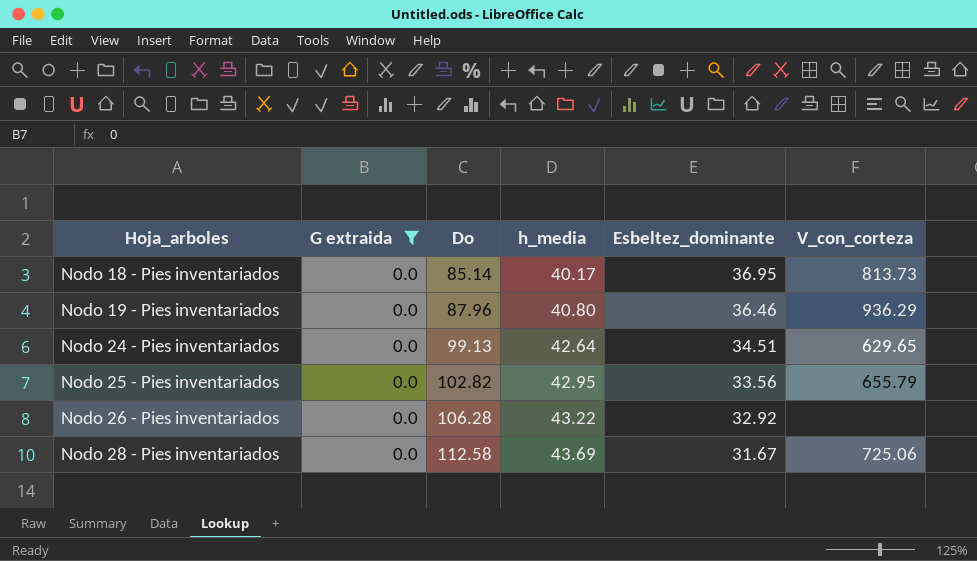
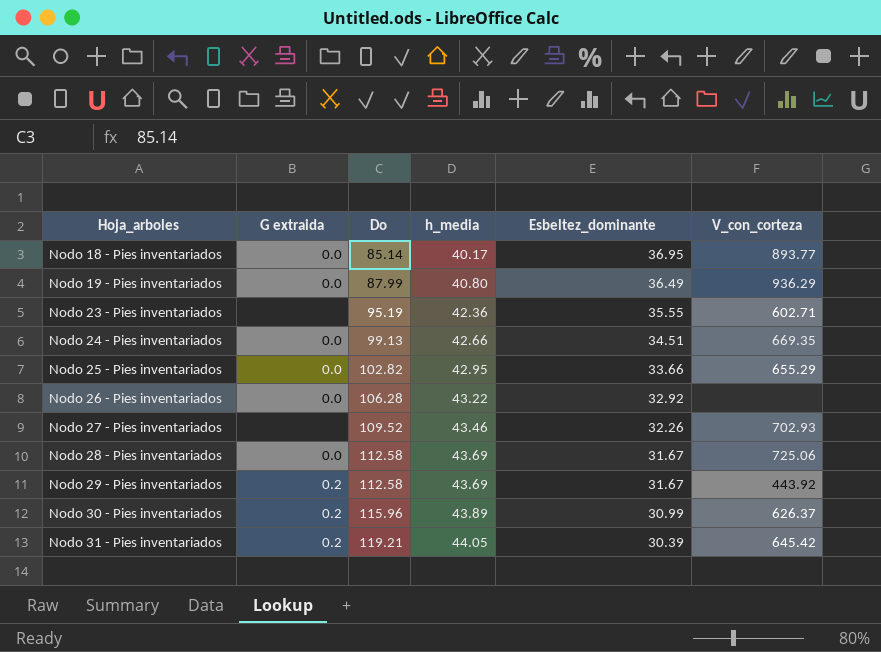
filter: G extraida = 0.0 -> none
Nodo 18 - Pies inventariados | V_con_corteza: 813.73 -> 893.77
Nodo 19 - Pies inventariados | Do: 87.96 -> 87.99
Nodo 19 - Pies inventariados | Esbeltez_dominante: 36.46 -> 36.49
Nodo 24 - Pies inventariados | h_media: 42.64 -> 42.66
Nodo 24 - Pies inventariados | V_con_corteza: 629.65 -> 669.35
Nodo 25 - Pies inventariados | Esbeltez_dominante: 33.56 -> 33.66
Nodo 25 - Pies inventariados | V_con_corteza: 655.79 -> 655.29

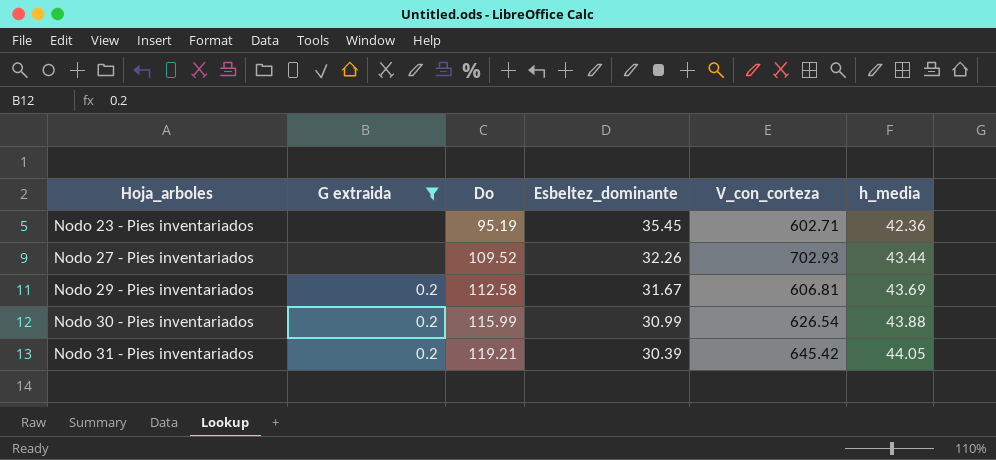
filter: none -> G extraida != 0.0
column h_media | position: 4 -> 6
Nodo 23 - Pies inventariados | Esbeltez_dominante: 35.55 -> 35.45
Nodo 27 - Pies inventariados | h_media: 43.46 -> 43.44
Nodo 29 - Pies inventariados | V_con_corteza: 443.92 -> 606.81
Nodo 30 - Pies inventariados | Do: 115.96 -> 115.99
Nodo 30 - Pies inventariados | V_con_corteza: 626.37 -> 626.54
Nodo 30 - Pies inventariados | h_media: 43.89 -> 43.88

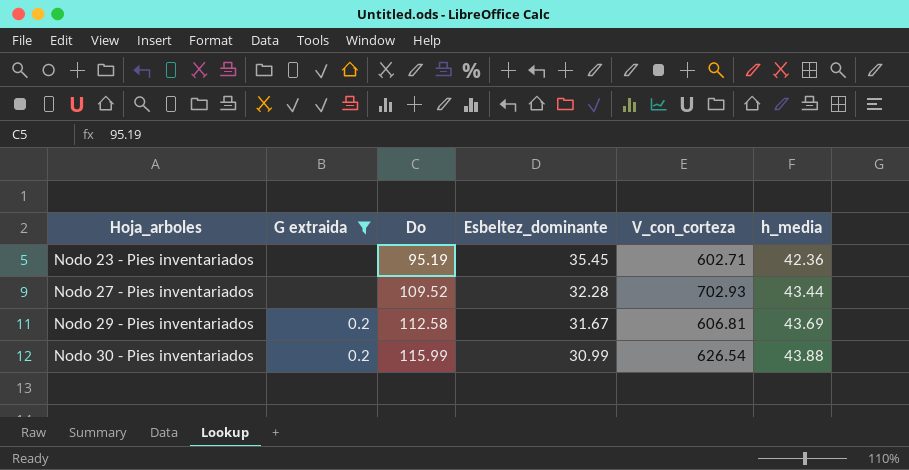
row Nodo 31 - Pies inventariados: 0.2 | 119.21 | 30.39 | 645.42 | 44.05 -> none
Nodo 27 - Pies inventariados | Esbeltez_dominante: 32.26 -> 32.28

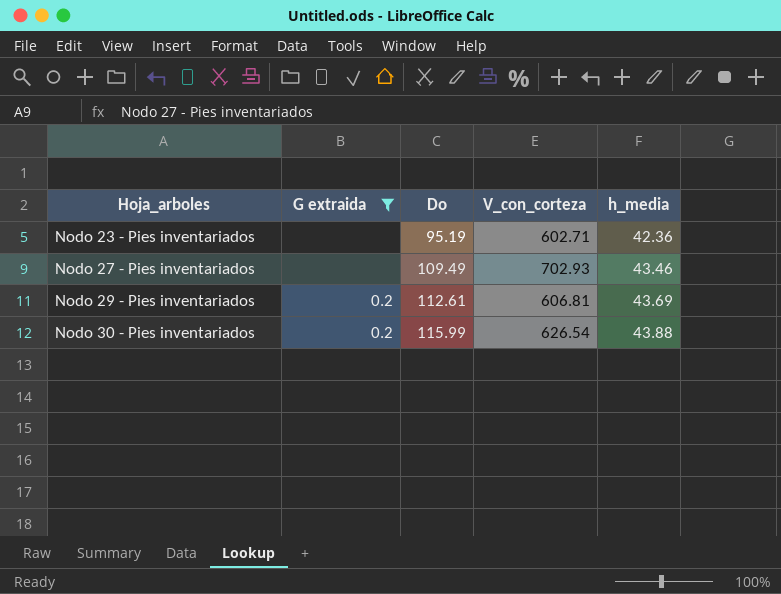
column Esbeltez_dominante | position: 4 -> none
Nodo 27 - Pies inventariados | Do: 109.52 -> 109.49
Nodo 27 - Pies inventariados | h_media: 43.44 -> 43.46
Nodo 29 - Pies inventariados | Do: 112.58 -> 112.61

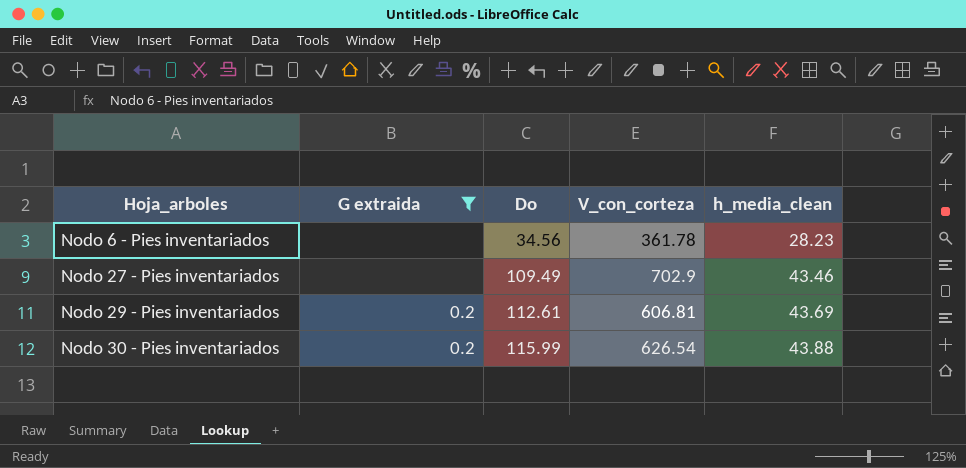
column name: h_media -> h_media_clean
row Nodo 23 - Pies inventariados: none | 95.19 | 602.71 | 42.36 -> none
row Nodo 6 - Pies inventariados: none -> none | 34.56 | 361.78 | 28.23
Nodo 27 - Pies inventariados | V_con_corteza: 702.93 -> 702.9

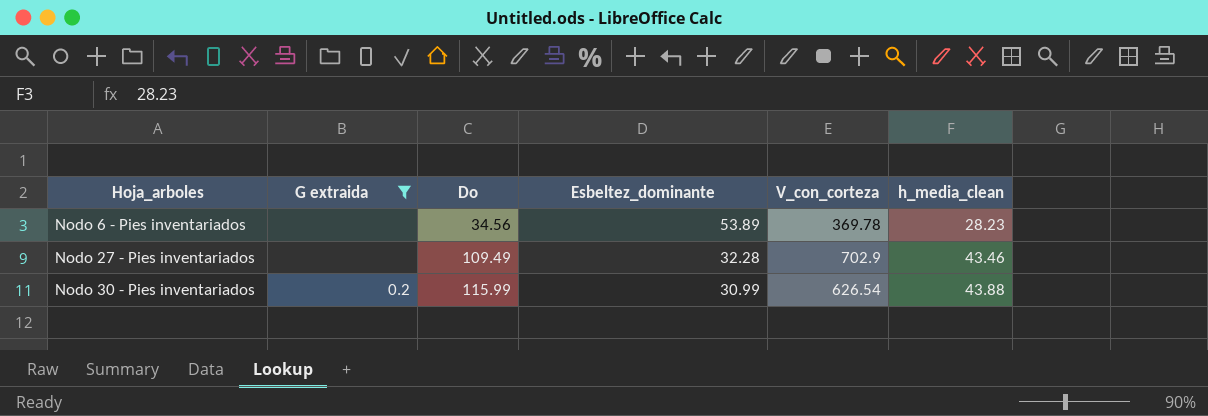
column Esbeltez_dominante | position: none -> 4
row Nodo 29 - Pies inventariados: 0.2 | 112.61 | 606.81 | 43.69 -> none
Nodo 6 - Pies inventariados | V_con_corteza: 361.78 -> 369.78

